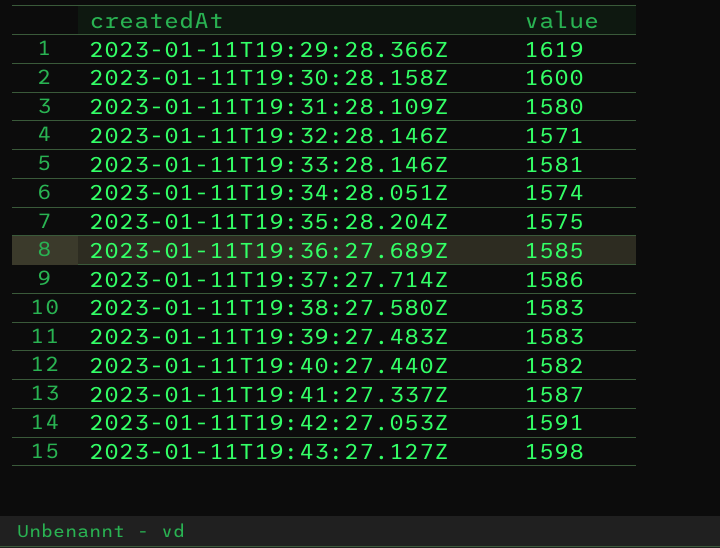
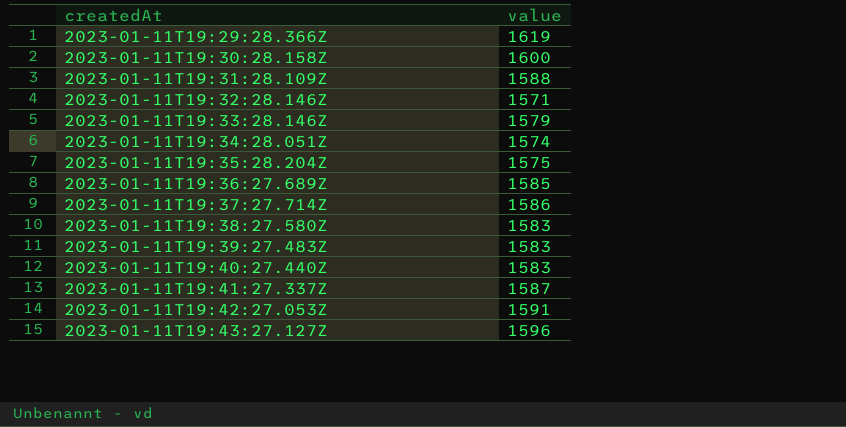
2023-01-11T19:31:28.109Z | value: 1580 -> 1588
2023-01-11T19:33:28.146Z | value: 1581 -> 1579
2023-01-11T19:40:27.440Z | value: 1582 -> 1583
2023-01-11T19:43:27.127Z | value: 1598 -> 1596

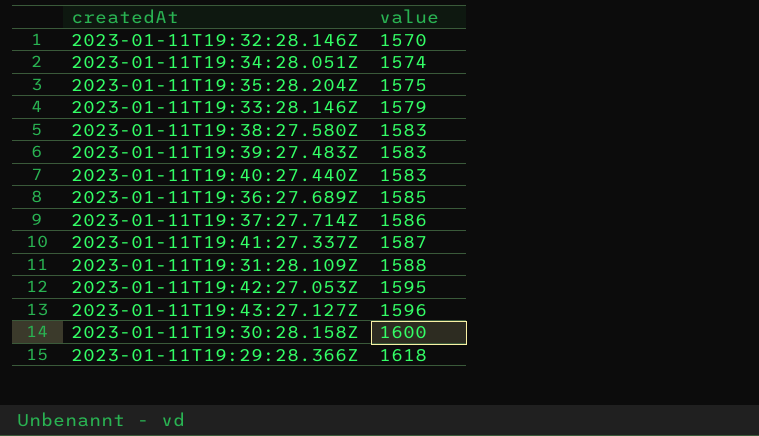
row order: createdAt ascending -> value ascending
2023-01-11T19:32:28.146Z | value: 1571 -> 1570
2023-01-11T19:42:27.053Z | value: 1591 -> 1595
2023-01-11T19:29:28.366Z | value: 1619 -> 1618

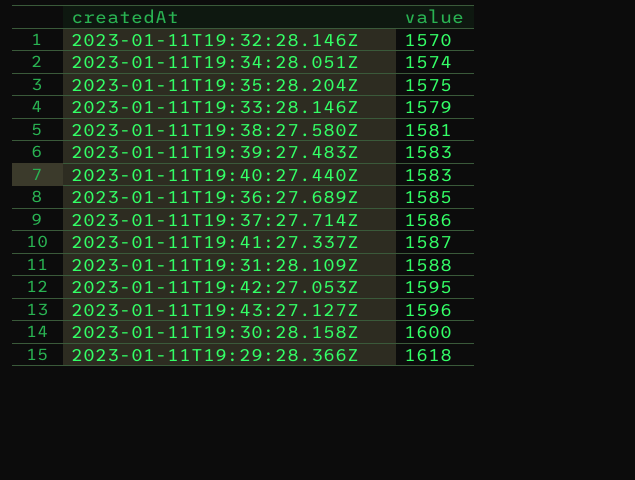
2023-01-11T19:38:27.580Z | value: 1583 -> 1581

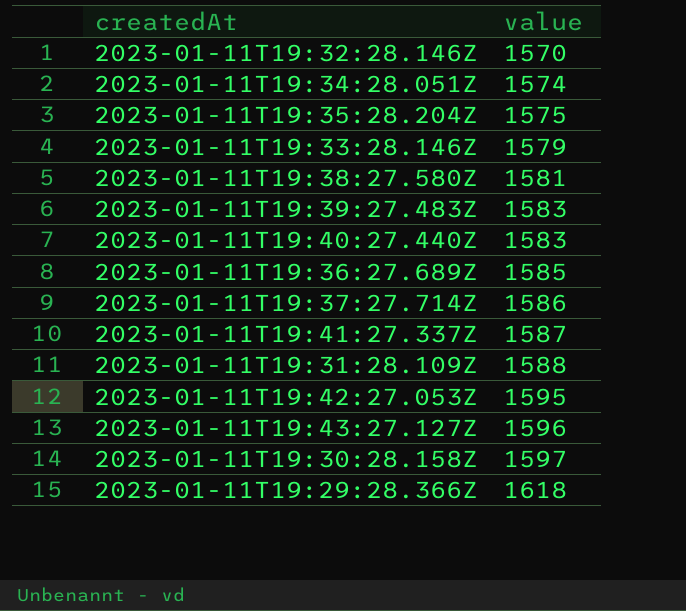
2023-01-11T19:30:28.158Z | value: 1600 -> 1597

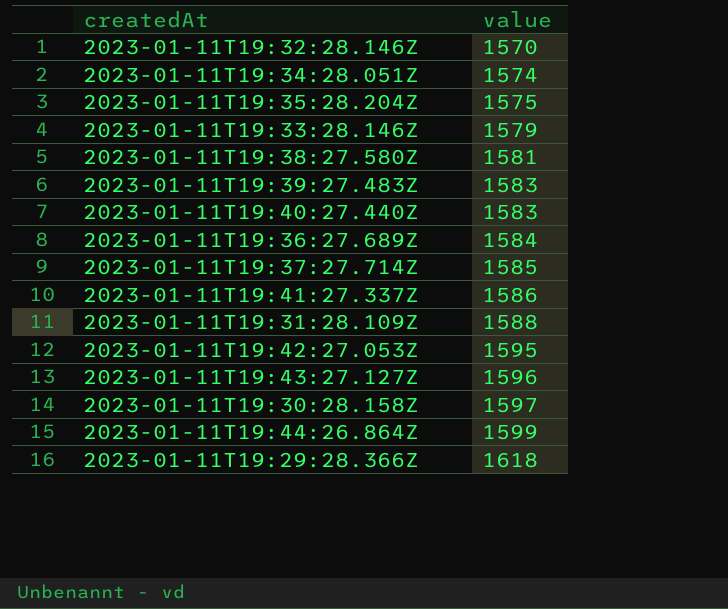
2023-01-11T19:36:27.689Z | value: 1585 -> 1584
2023-01-11T19:37:27.714Z | value: 1586 -> 1585
2023-01-11T19:41:27.337Z | value: 1587 -> 1586
row 2023-01-11T19:44:26.864Z: none -> 1599

